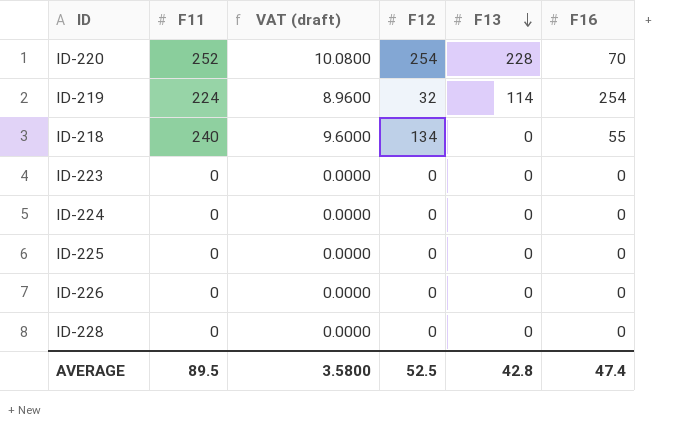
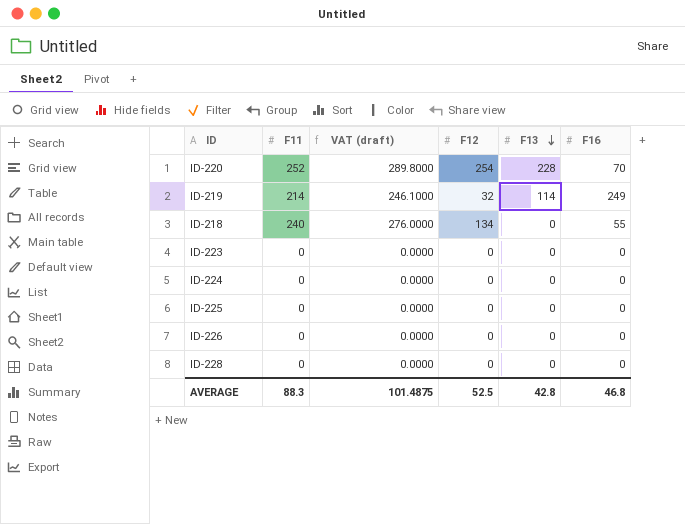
column VAT (draft) | formula: [F11] * 0.04 -> [F11] * 1.15
ID-219 | F11: 224 -> 214
ID-219 | F16: 254 -> 249
AVERAGE | F11: 89.5 -> 88.3
AVERAGE | VAT (draft): 3.5800 -> 101.4875
AVERAGE | F16: 47.4 -> 46.8

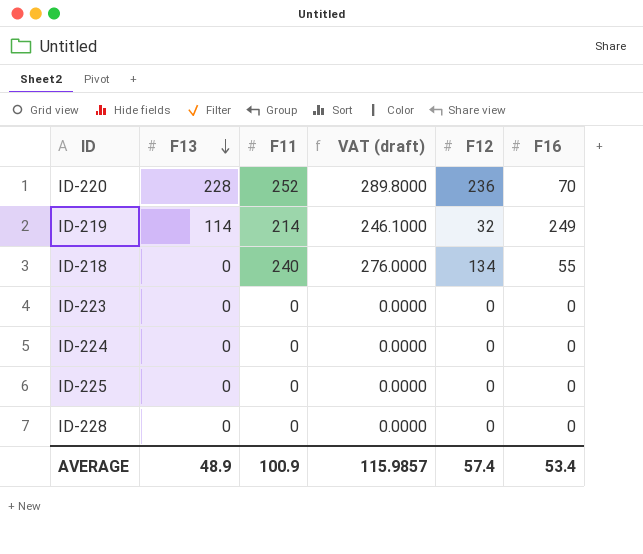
column F13 | position: 5 -> 2
row ID-226: 0 | 0.0000 | 0 | 0 | 0 -> none
ID-220 | F12: 254 -> 236
AVERAGE | F13: 42.8 -> 48.9
AVERAGE | F11: 88.3 -> 100.9
AVERAGE | VAT (draft): 101.4875 -> 115.9857
AVERAGE | F12: 52.5 -> 57.4
AVERAGE | F16: 46.8 -> 53.4

